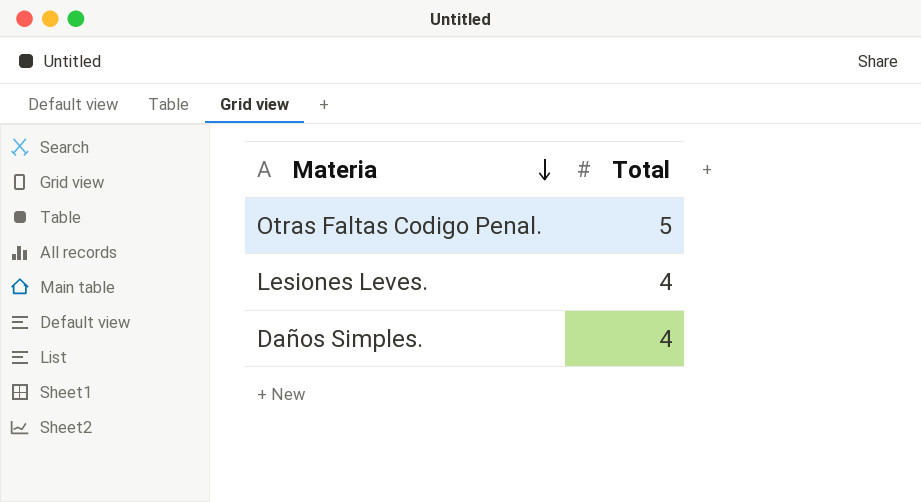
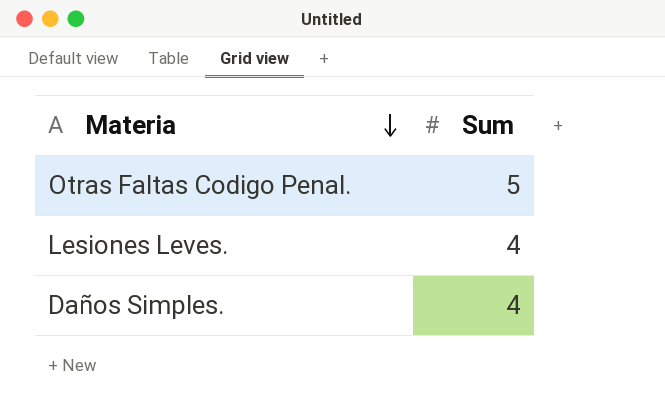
column name: Total -> Sum

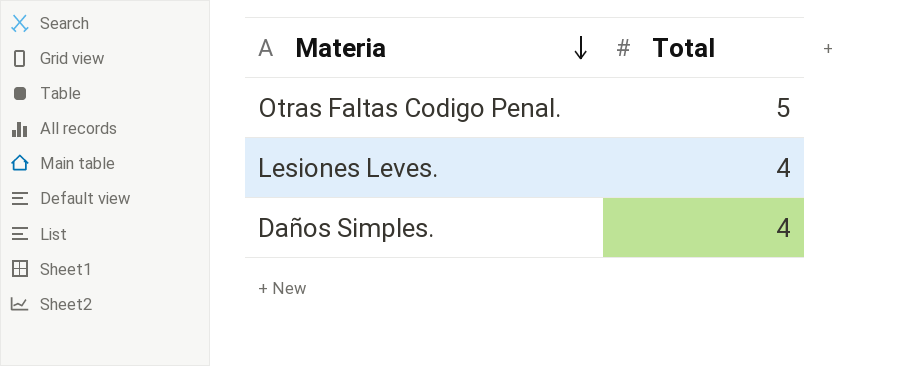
column name: Sum -> Total

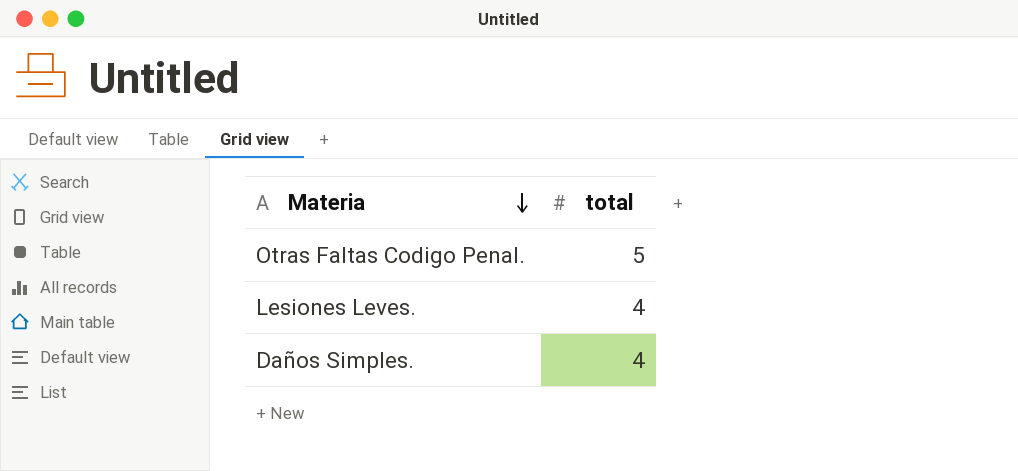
column name: Total -> total

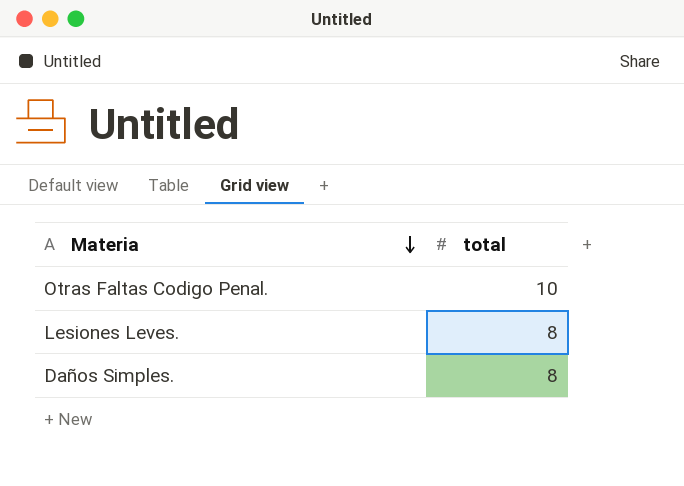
Otras Faltas Codigo Penal. | total: 5 -> 10
Lesiones Leves. | total: 4 -> 8
Daños Simples. | total: 4 -> 8

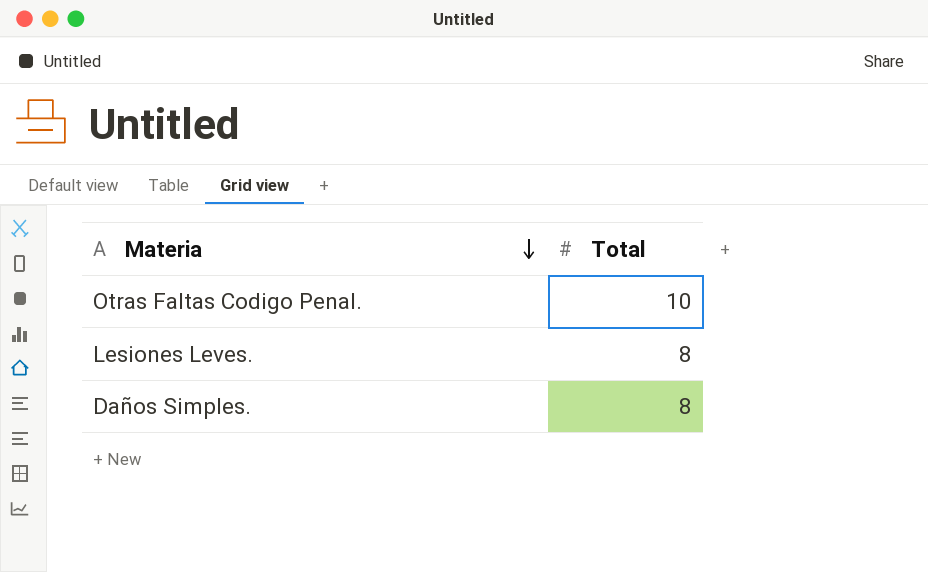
column name: total -> Total

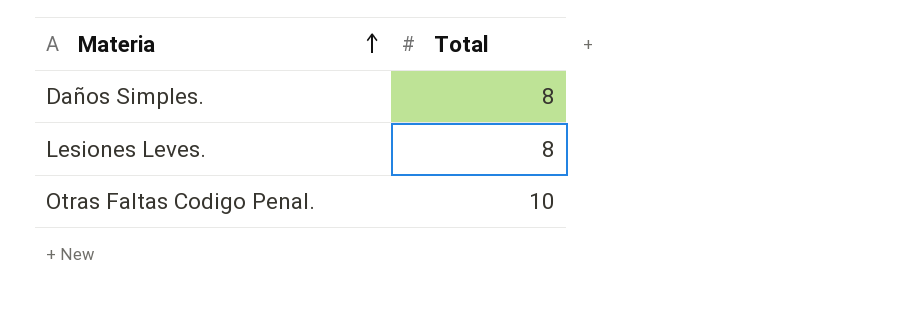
row order: Materia descending -> Materia ascending

